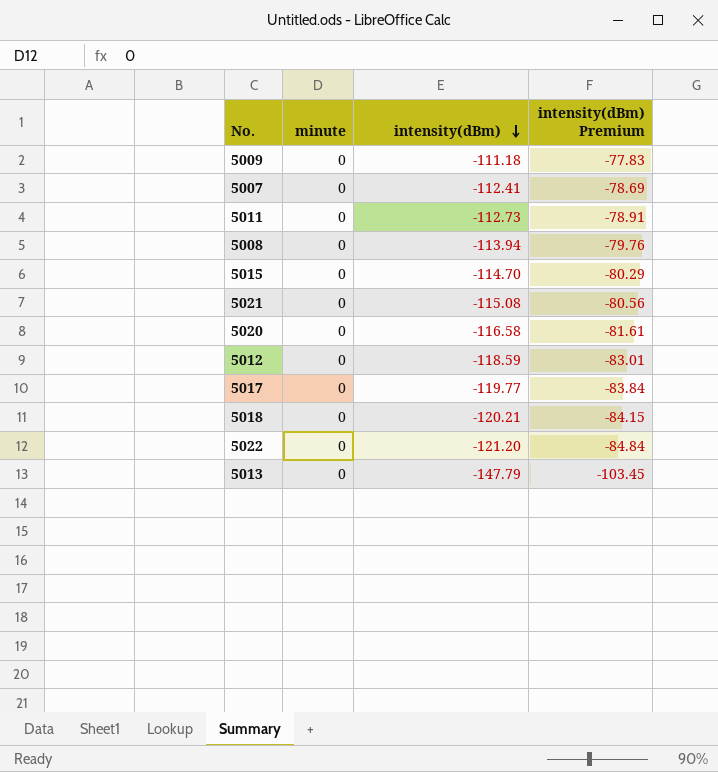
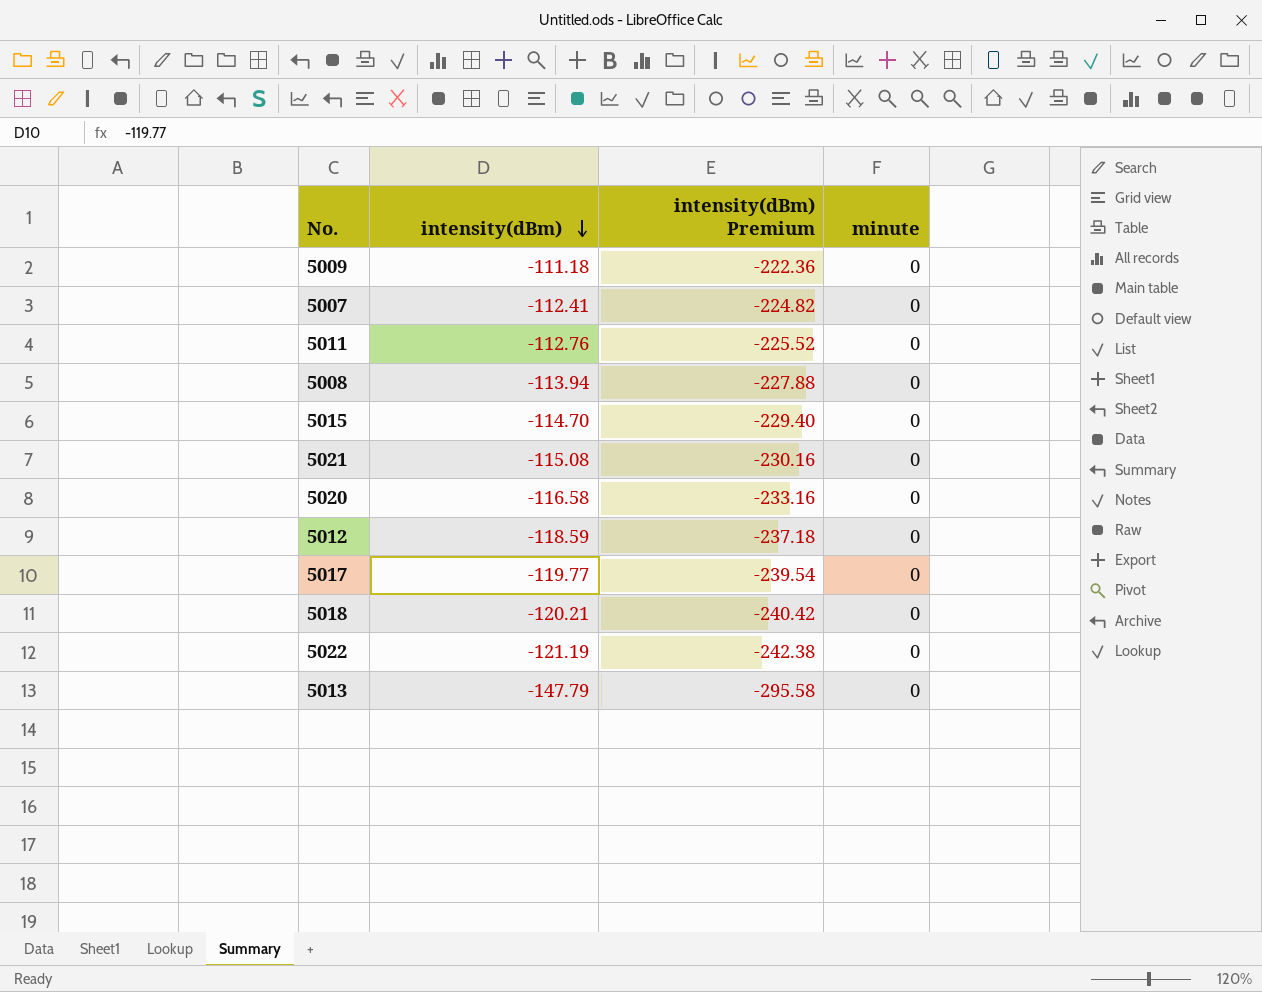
column intensity(dBm) Premium | formula: [intensity(dBm)] * 0.7 -> [intensity(dBm)] * 2
column minute | position: 2 -> 4
5011 | intensity(dBm): -112.73 -> -112.76
5022 | intensity(dBm): -121.20 -> -121.19

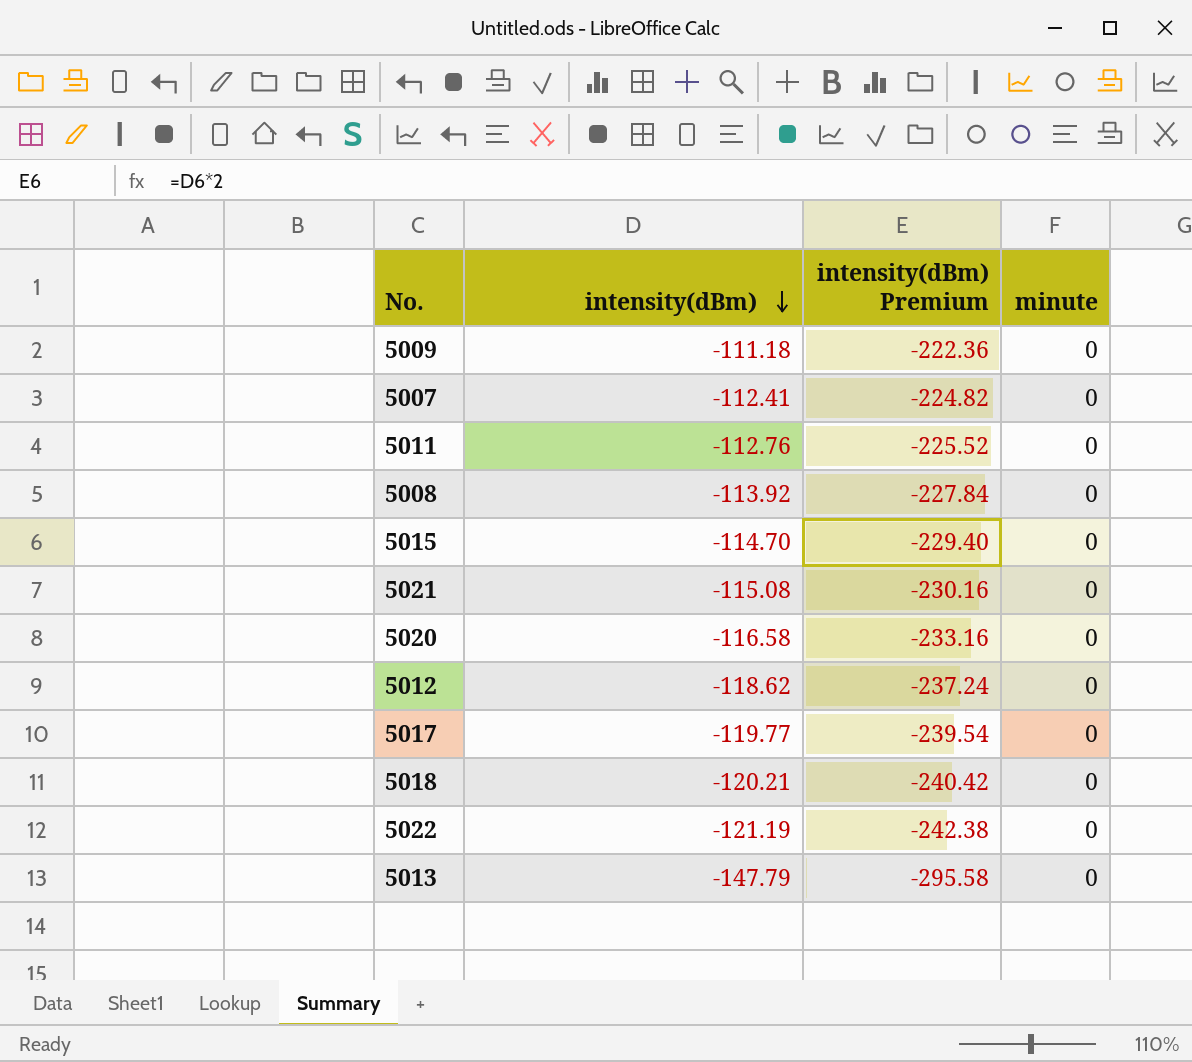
5008 | intensity(dBm): -113.94 -> -113.92
5008 | intensity(dBm) Premium: -227.88 -> -227.84
5012 | intensity(dBm): -118.59 -> -118.62
5012 | intensity(dBm) Premium: -237.18 -> -237.24

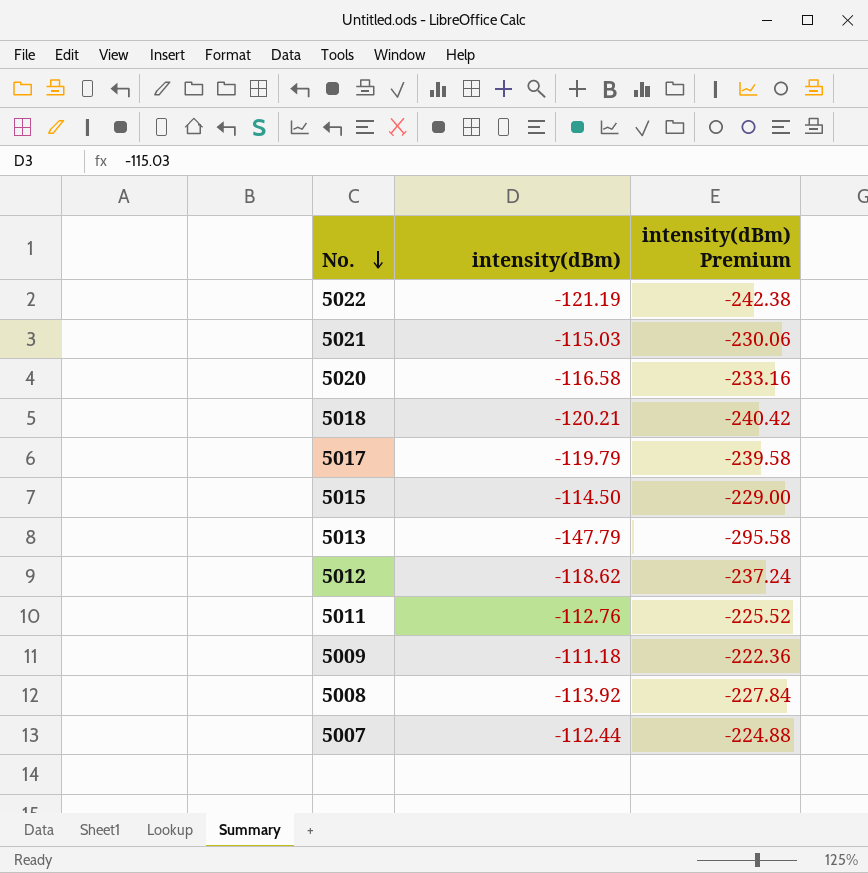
row order: intensity(dBm) descending -> No. descending
column minute | position: 4 -> none
5021 | intensity(dBm): -115.08 -> -115.03
5021 | intensity(dBm) Premium: -230.16 -> -230.06
5017 | intensity(dBm): -119.77 -> -119.79
5017 | intensity(dBm) Premium: -239.54 -> -239.58
5015 | intensity(dBm): -114.70 -> -114.50
5015 | intensity(dBm) Premium: -229.40 -> -229.00
5007 | intensity(dBm): -112.41 -> -112.44
5007 | intensity(dBm) Premium: -224.82 -> -224.88

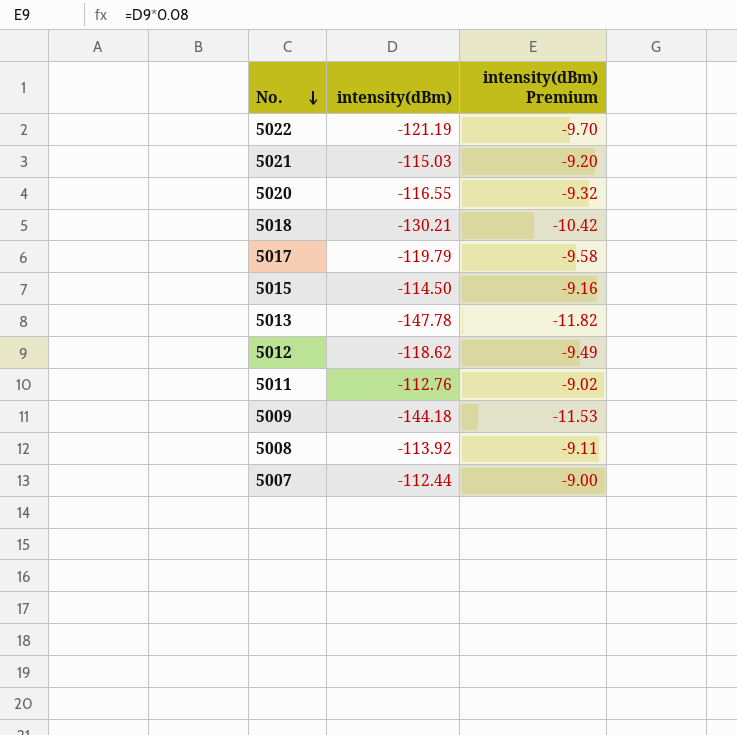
column intensity(dBm) Premium | formula: [intensity(dBm)] * 2 -> [intensity(dBm)] * 0.08
5020 | intensity(dBm): -116.58 -> -116.55
5018 | intensity(dBm): -120.21 -> -130.21
5013 | intensity(dBm): -147.79 -> -147.78
5009 | intensity(dBm): -111.18 -> -144.18

